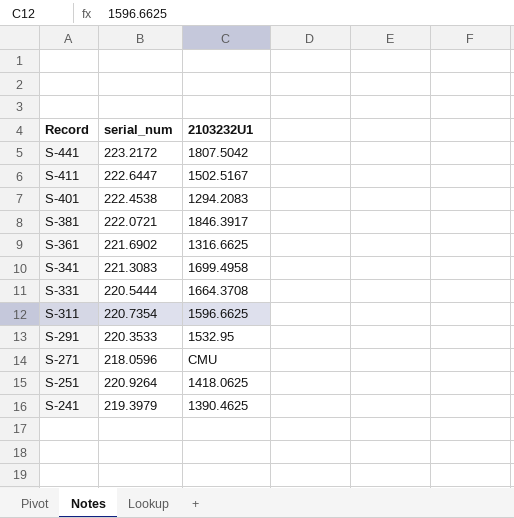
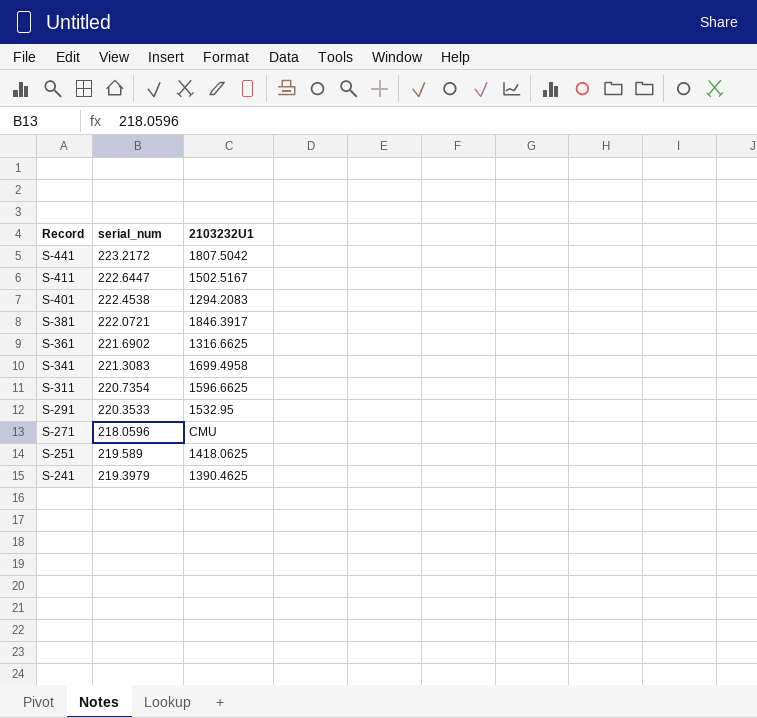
row S-331: 220.5444 | 1664.3708 -> none
S-251 | serial_num: 220.9264 -> 219.589

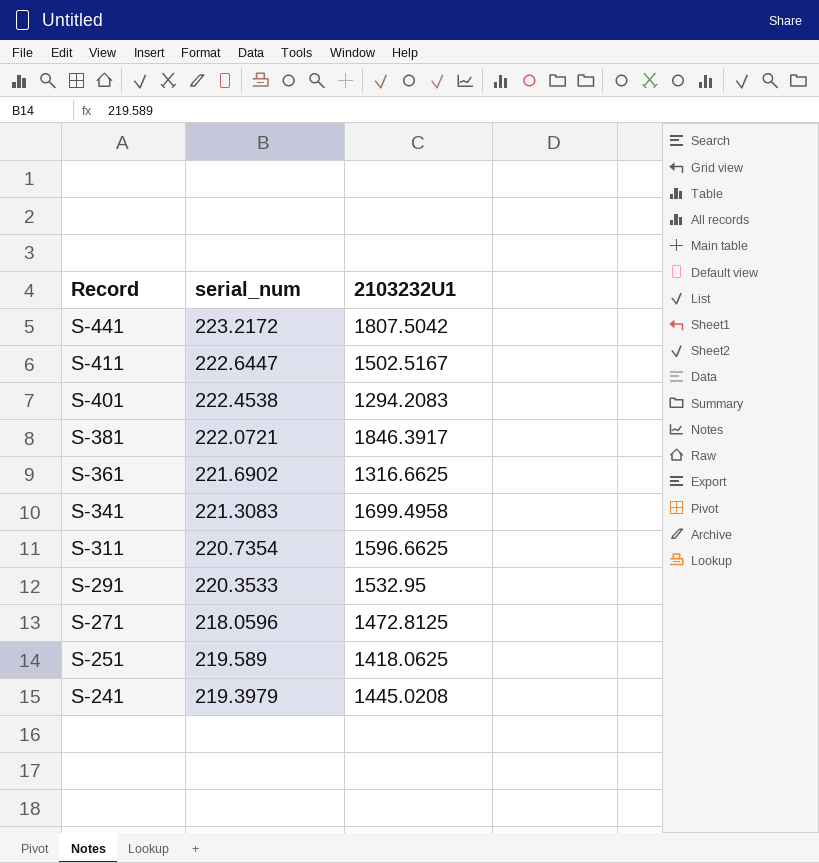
S-271 | 2103232U1: CMU -> 1472.8125
S-241 | 2103232U1: 1390.4625 -> 1445.0208

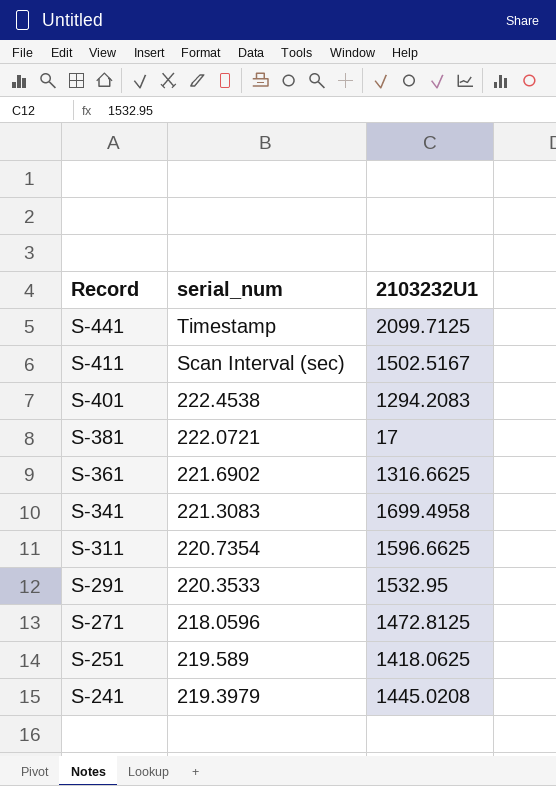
S-441 | serial_num: 223.2172 -> Timestamp
S-441 | 2103232U1: 1807.5042 -> 2099.7125
S-411 | serial_num: 222.6447 -> Scan Interval (sec)
S-381 | 2103232U1: 1846.3917 -> 17

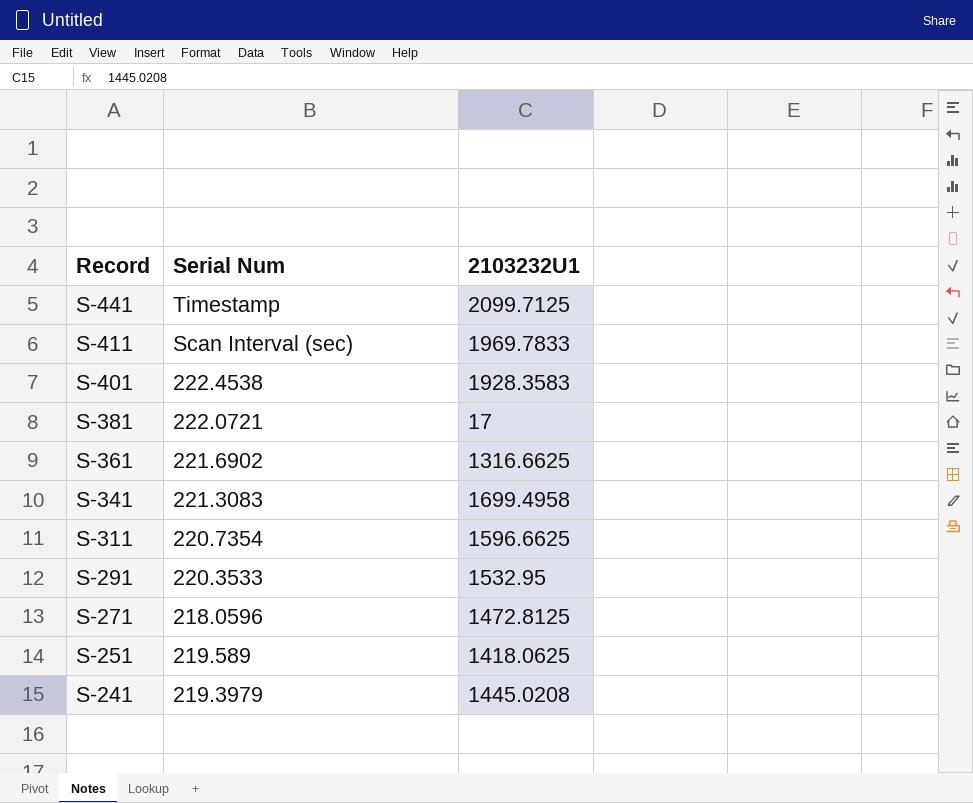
column name: serial_num -> Serial Num
S-411 | 2103232U1: 1502.5167 -> 1969.7833
S-401 | 2103232U1: 1294.2083 -> 1928.3583

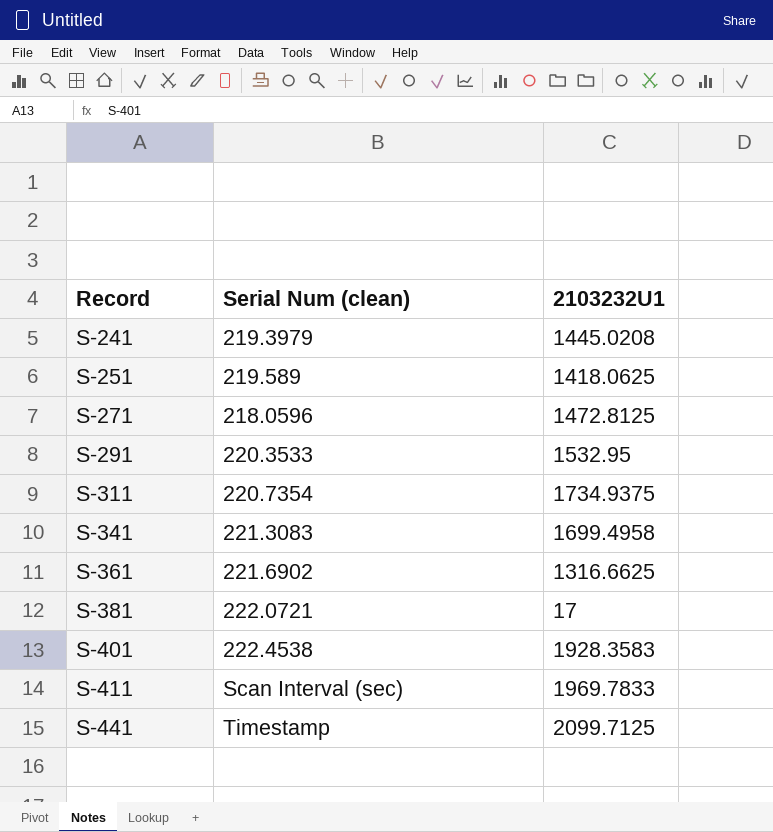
row order: Record descending -> Record ascending
column name: Serial Num -> Serial Num (clean)
S-311 | 2103232U1: 1596.6625 -> 1734.9375

